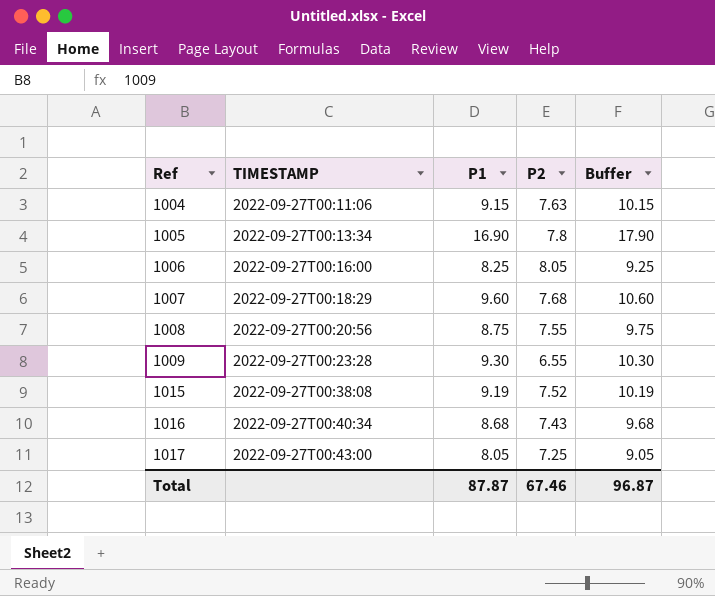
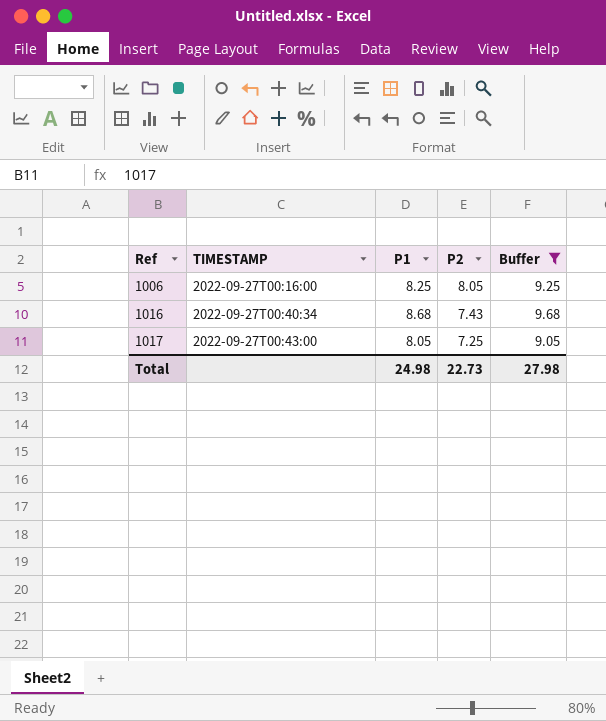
filter: none -> Buffer <= 9.68
Total | P1: 87.87 -> 24.98
Total | P2: 67.46 -> 22.73
Total | Buffer: 96.87 -> 27.98

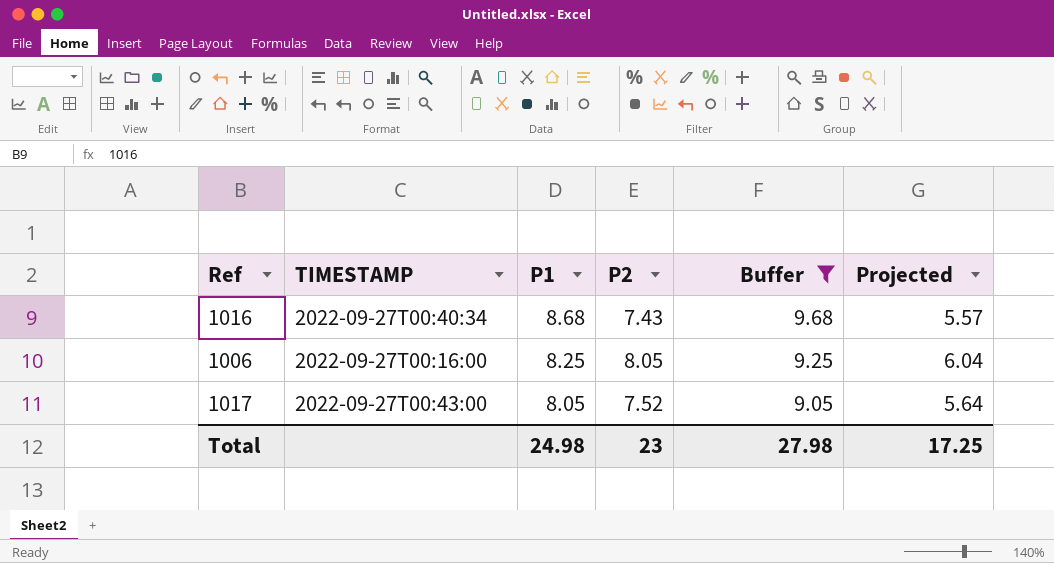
row order: Ref ascending -> P1 descending
column Projected | formula: none -> [P2] * 0.75
1017 | P2: 7.25 -> 7.52
Total | P2: 22.73 -> 23

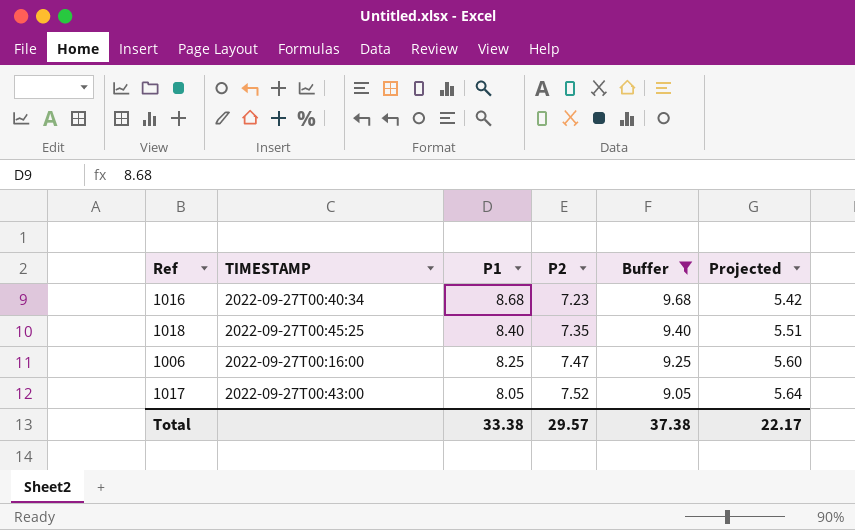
1016 | P2: 7.43 -> 7.23
1016 | Projected: 5.57 -> 5.42
row 1018: none -> 2022-09-27T00:45:25 | 8.40 | 7.35 | 9.40 | 5.51
1006 | P2: 8.05 -> 7.47
1006 | Projected: 6.04 -> 5.60
Total | P1: 24.98 -> 33.38
Total | P2: 23 -> 29.57
Total | Buffer: 27.98 -> 37.38
Total | Projected: 17.25 -> 22.17

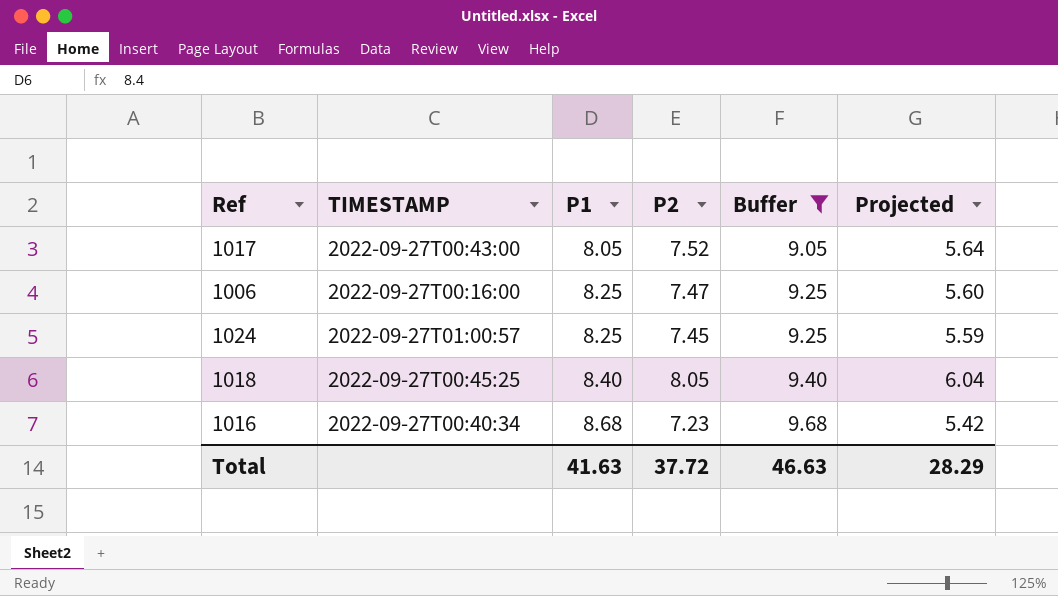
row order: P1 descending -> P1 ascending
row 1024: none -> 2022-09-27T01:00:57 | 8.25 | 7.45 | 9.25 | 5.59
1018 | P2: 7.35 -> 8.05
1018 | Projected: 5.51 -> 6.04
Total | P1: 33.38 -> 41.63
Total | P2: 29.57 -> 37.72
Total | Buffer: 37.38 -> 46.63
Total | Projected: 22.17 -> 28.29

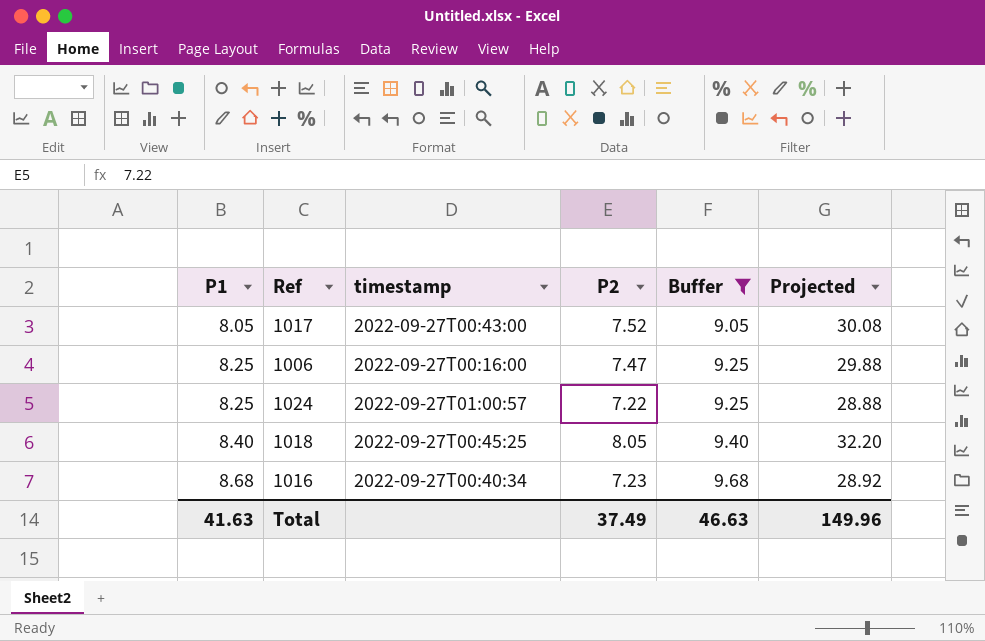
column P1 | position: 3 -> 1
column name: TIMESTAMP -> timestamp
column Projected | formula: [P2] * 0.75 -> [P2] * 4
1024 | P2: 7.45 -> 7.22
Total | P2: 37.72 -> 37.49
Total | Projected: 28.29 -> 149.96

